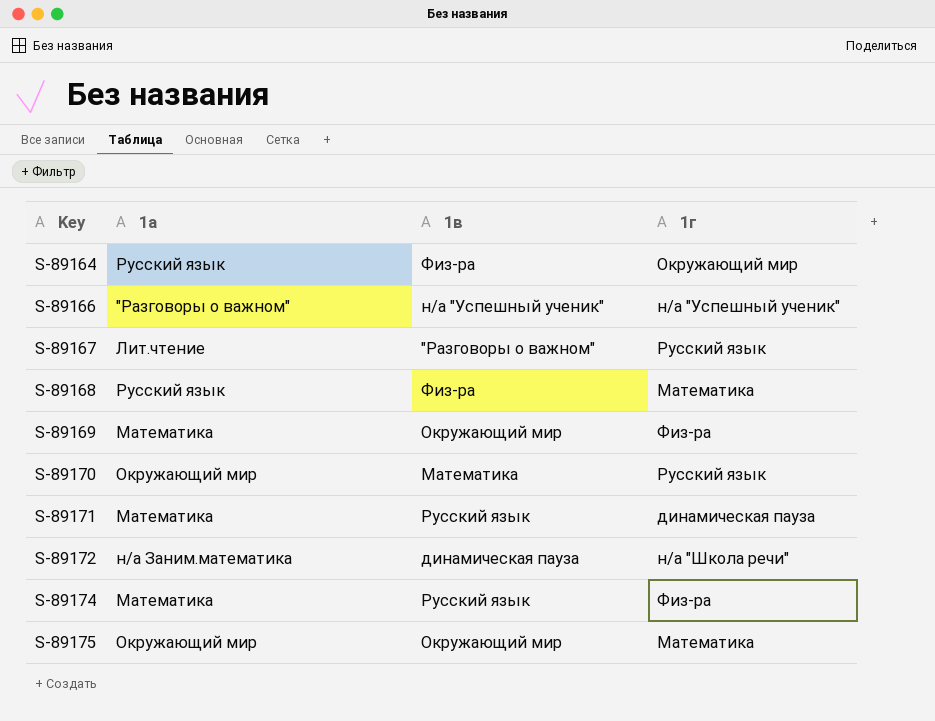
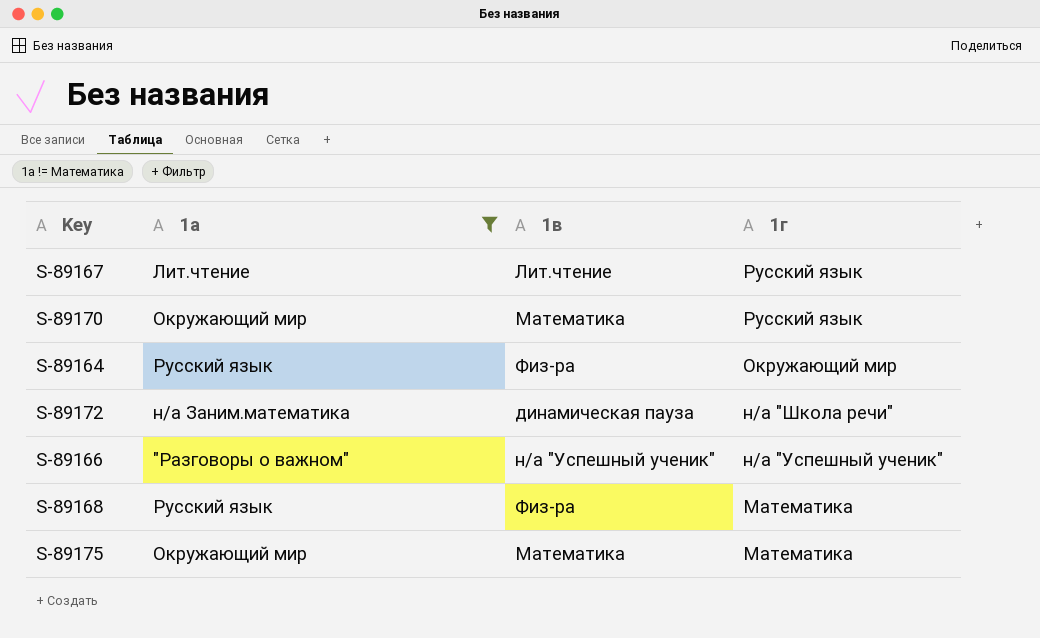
filter: none -> 1а != Математика
row order: Key ascending -> 1г descending
S-89167 | 1в: "Разговоры о важном" -> Лит.чтение
S-89175 | 1в: Окружающий мир -> Математика

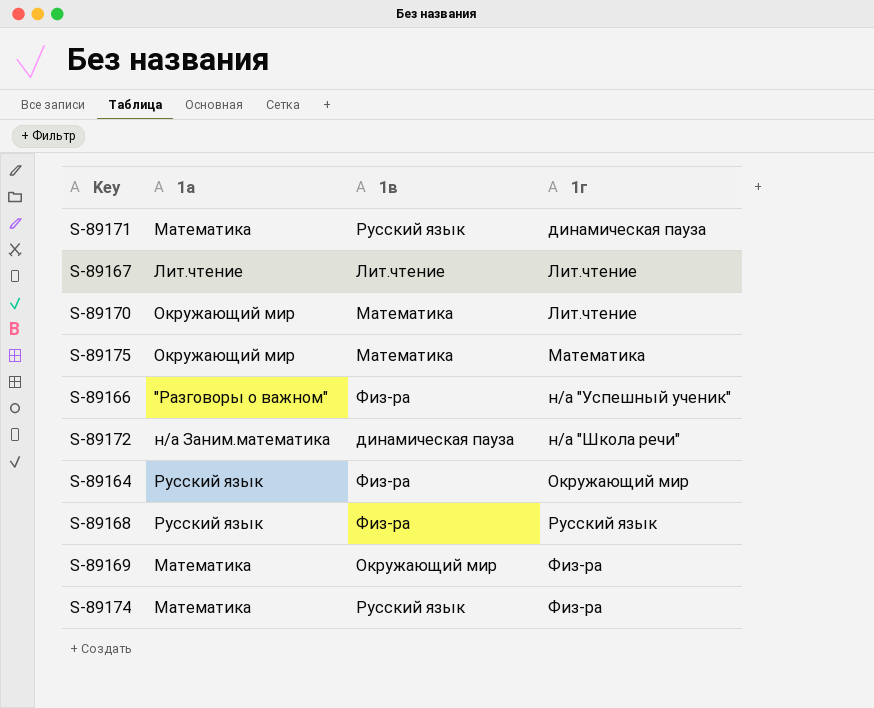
filter: 1а != Математика -> none
row order: 1г descending -> 1г ascending
S-89167 | 1г: Русский язык -> Лит.чтение
S-89170 | 1г: Русский язык -> Лит.чтение
S-89166 | 1в: н/а "Успешный ученик" -> Физ-ра
S-89168 | 1г: Математика -> Русский язык

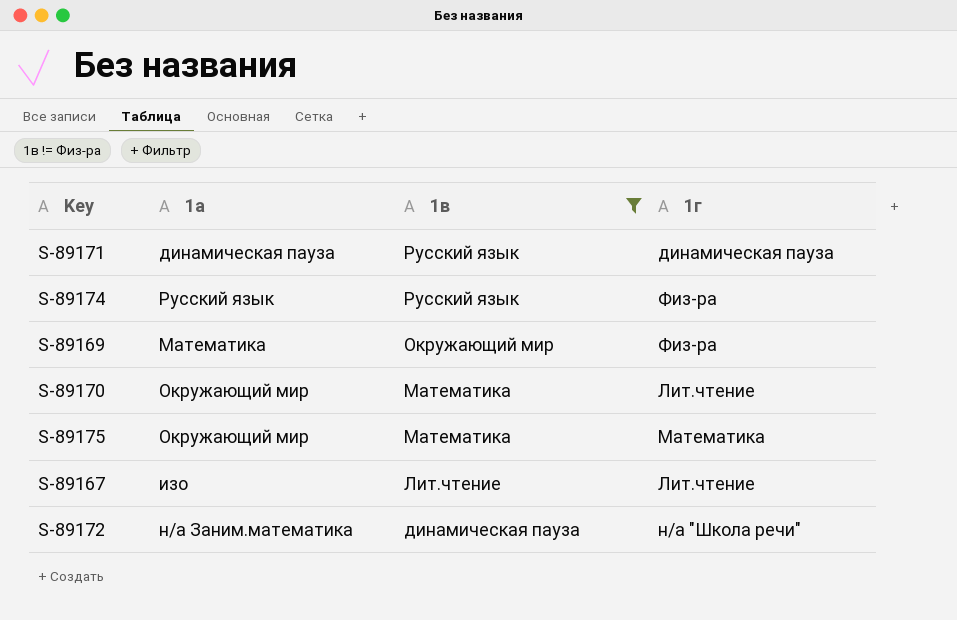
filter: none -> 1в != Физ-ра
row order: 1г ascending -> 1в descending
S-89171 | 1а: Математика -> динамическая пауза
S-89174 | 1а: Математика -> Русский язык
S-89167 | 1а: Лит.чтение -> изо

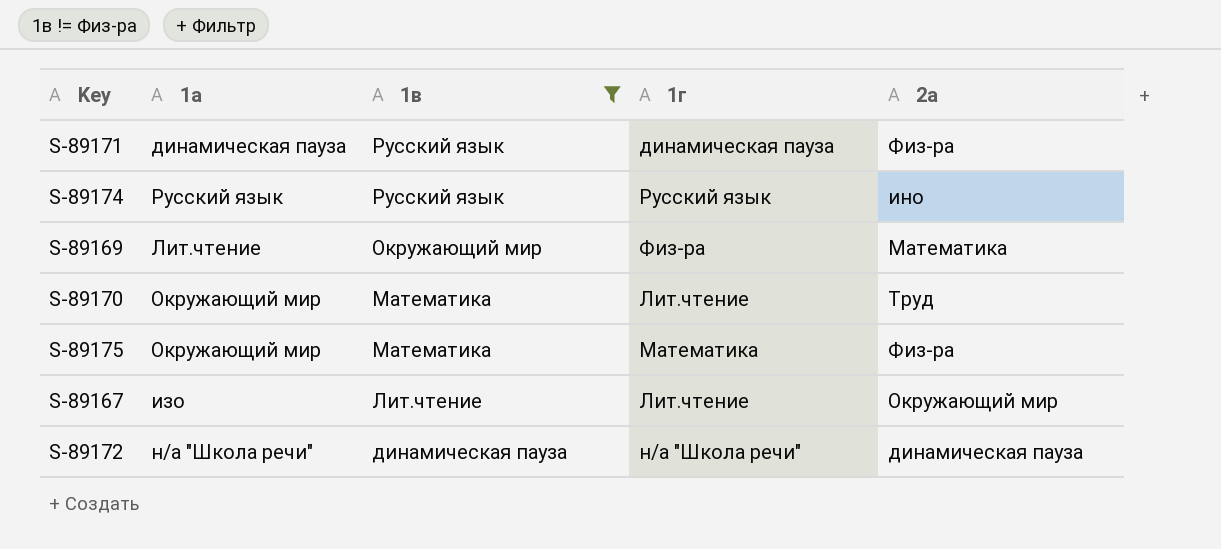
column 2а | position: none -> 5
S-89174 | 1г: Физ-ра -> Русский язык
S-89169 | 1а: Математика -> Лит.чтение
S-89172 | 1а: н/а Заним.математика -> н/а "Школа речи"

